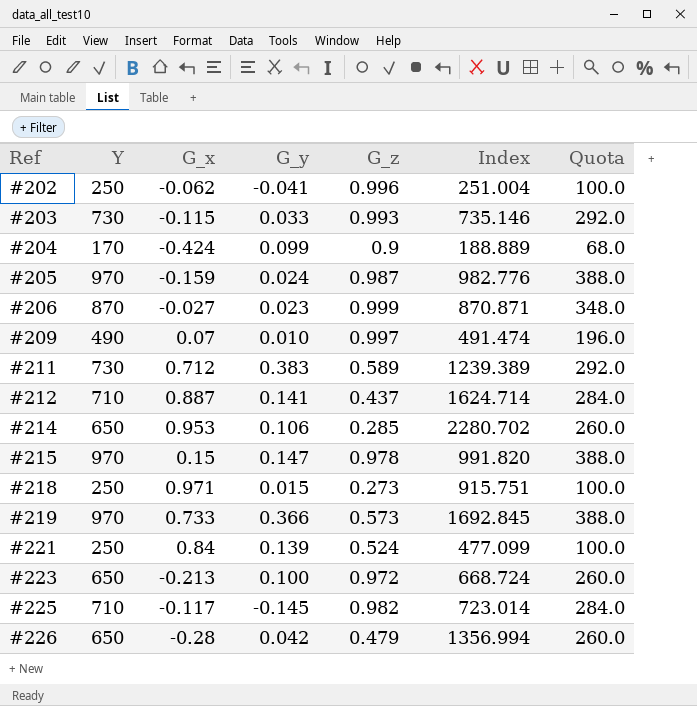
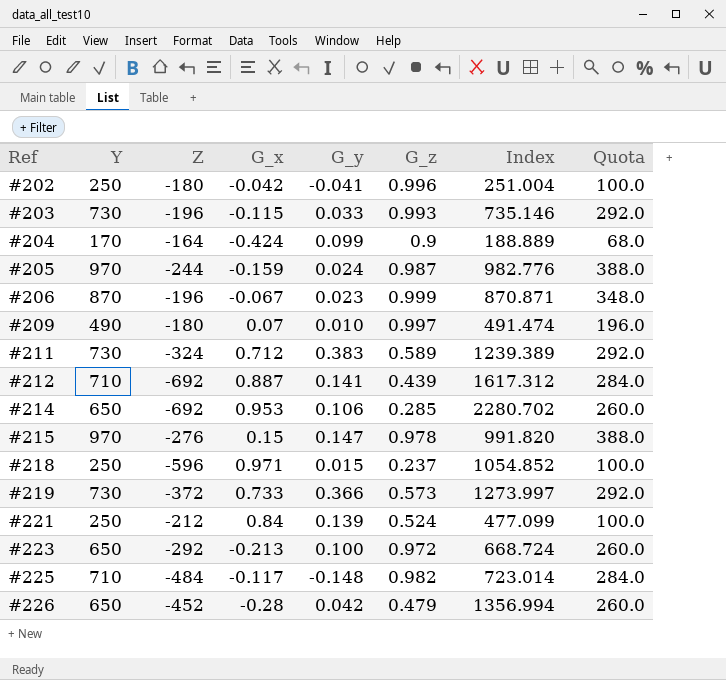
column Z | position: none -> 3
#202 | G_x: -0.062 -> -0.042
#206 | G_x: -0.027 -> -0.067
#212 | G_z: 0.437 -> 0.439
#212 | Index: 1624.714 -> 1617.312
#218 | G_z: 0.273 -> 0.237
#218 | Index: 915.751 -> 1054.852
#219 | Y: 970 -> 730
#219 | Index: 1692.845 -> 1273.997
#219 | Quota: 388.0 -> 292.0
#225 | G_y: -0.145 -> -0.148

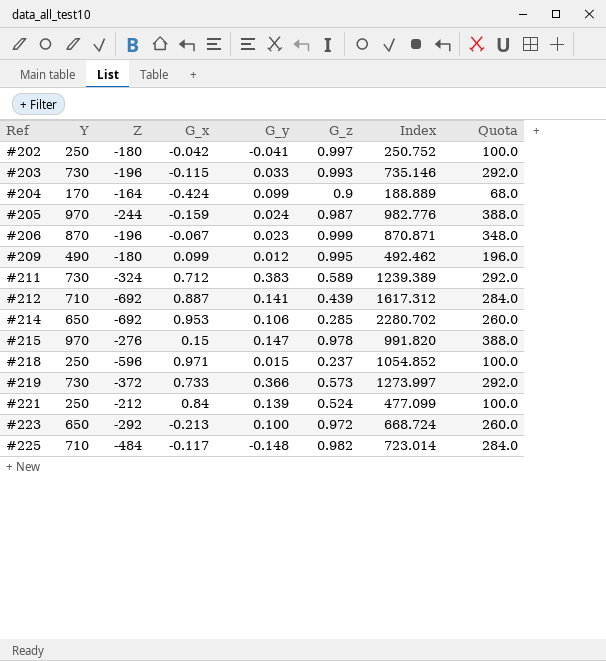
row #226: 650 | -452 | -0.28 | 0.042 | 0.479 | 1356.994 | 260.0 -> none
#202 | G_z: 0.996 -> 0.997
#202 | Index: 251.004 -> 250.752
#209 | G_x: 0.07 -> 0.099
#209 | G_y: 0.010 -> 0.012
#209 | G_z: 0.997 -> 0.995
#209 | Index: 491.474 -> 492.462

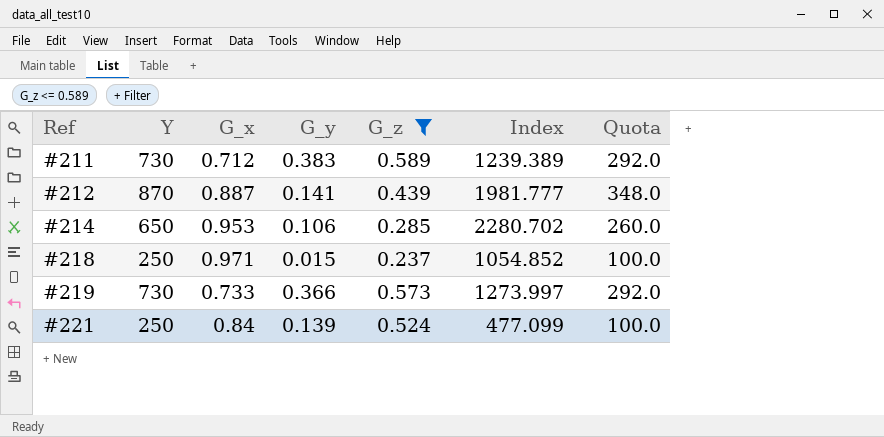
filter: none -> G_z <= 0.589
column Z | position: 3 -> none
#212 | Y: 710 -> 870
#212 | Index: 1617.312 -> 1981.777
#212 | Quota: 284.0 -> 348.0

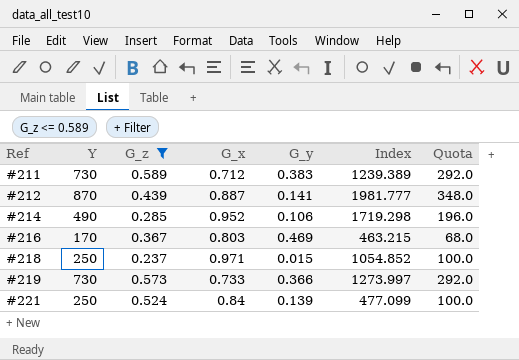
column G_z | position: 5 -> 3
#214 | Y: 650 -> 490
#214 | G_x: 0.953 -> 0.952
#214 | Index: 2280.702 -> 1719.298
#214 | Quota: 260.0 -> 196.0
row #216: none -> 170 | 0.367 | 0.803 | 0.469 | 463.215 | 68.0

